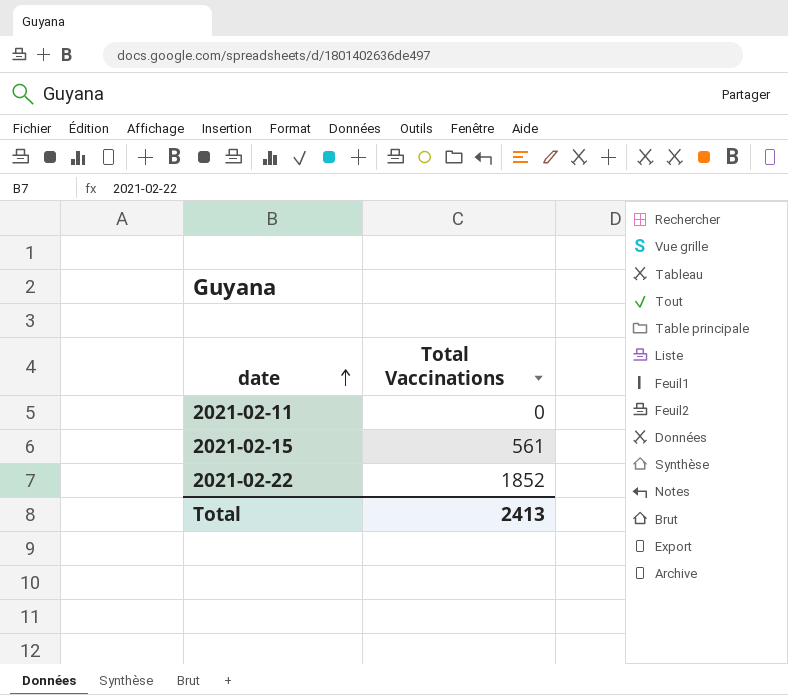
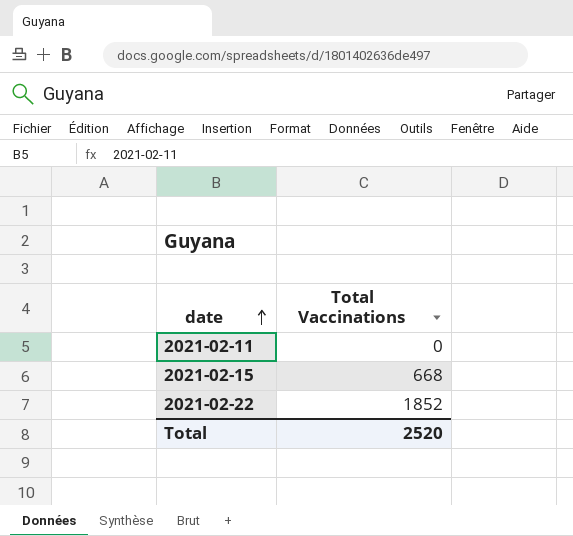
2021-02-15 | Total Vaccinations: 561 -> 668
Total | Total Vaccinations: 2413 -> 2520

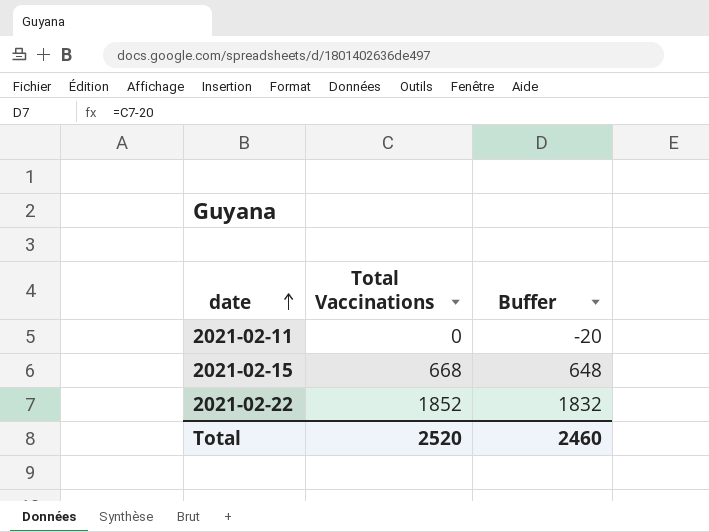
column Buffer | formula: none -> [Total Vaccinations] - 20

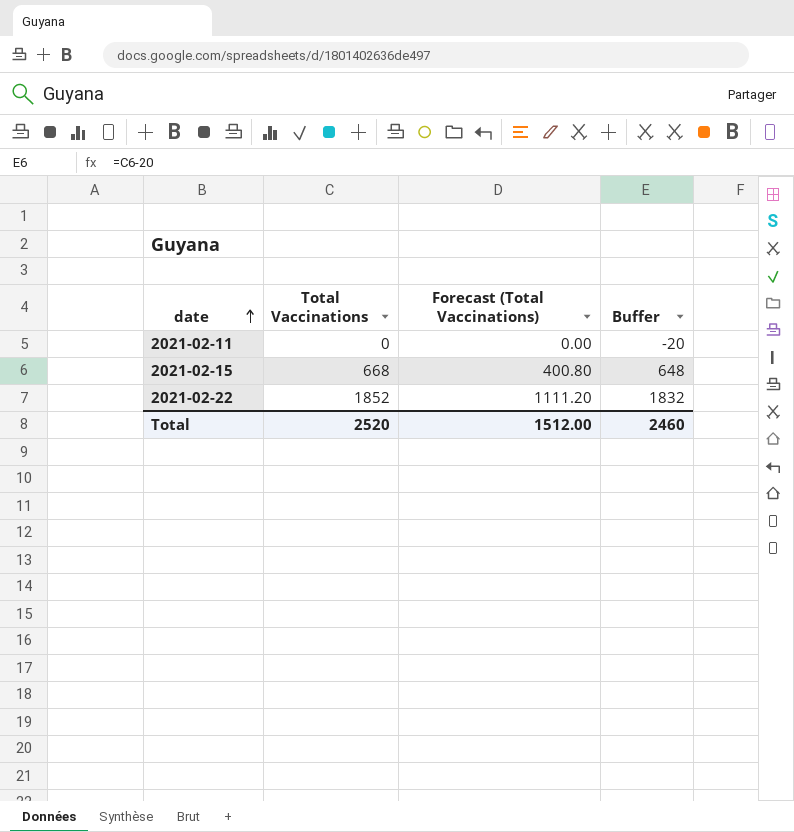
column Forecast (Total Vaccinations) | formula: none -> [Total Vaccinations] * 0.6

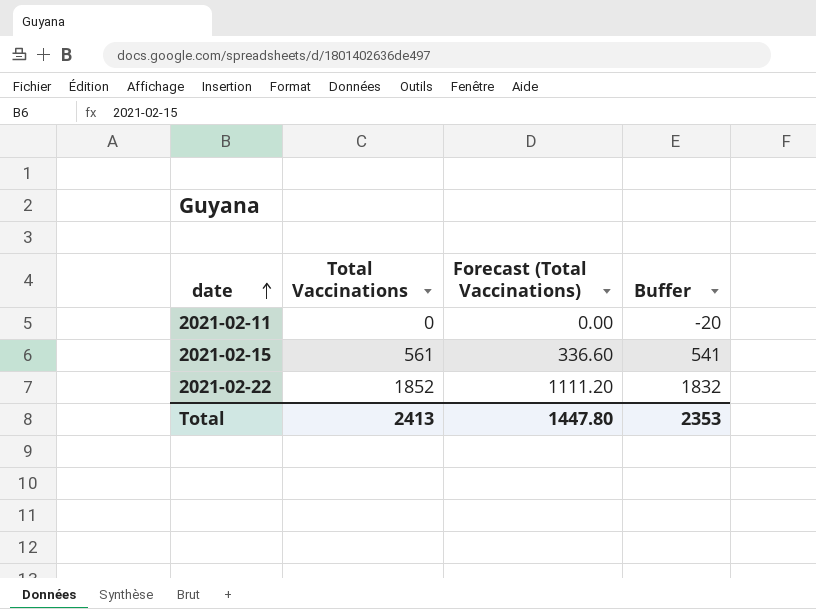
2021-02-15 | Total Vaccinations: 668 -> 561
2021-02-15 | Forecast (Total Vaccinations): 400.80 -> 336.60
2021-02-15 | Buffer: 648 -> 541
Total | Total Vaccinations: 2520 -> 2413
Total | Forecast (Total Vaccinations): 1512.00 -> 1447.80
Total | Buffer: 2460 -> 2353

